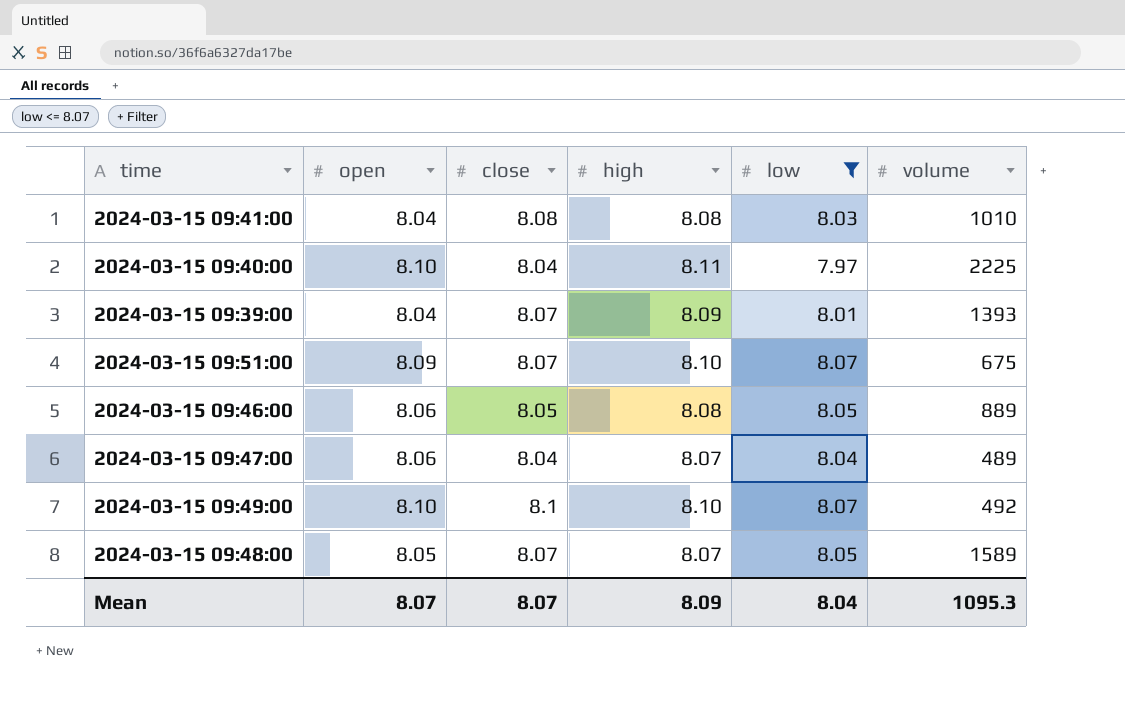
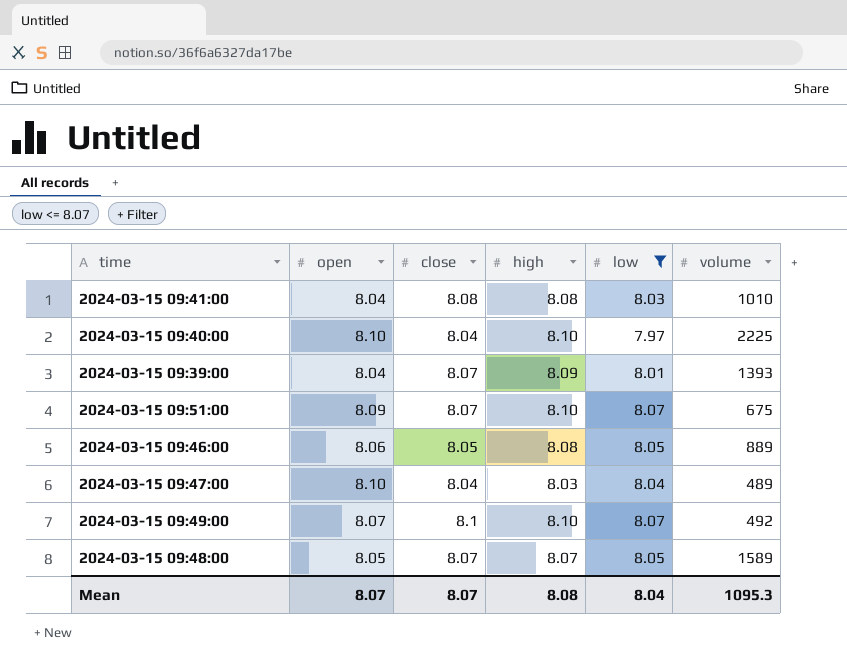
2024-03-15 09:40:00 | high: 8.11 -> 8.10
2024-03-15 09:47:00 | open: 8.06 -> 8.10
2024-03-15 09:47:00 | high: 8.07 -> 8.03
2024-03-15 09:49:00 | open: 8.10 -> 8.07
Mean | high: 8.09 -> 8.08

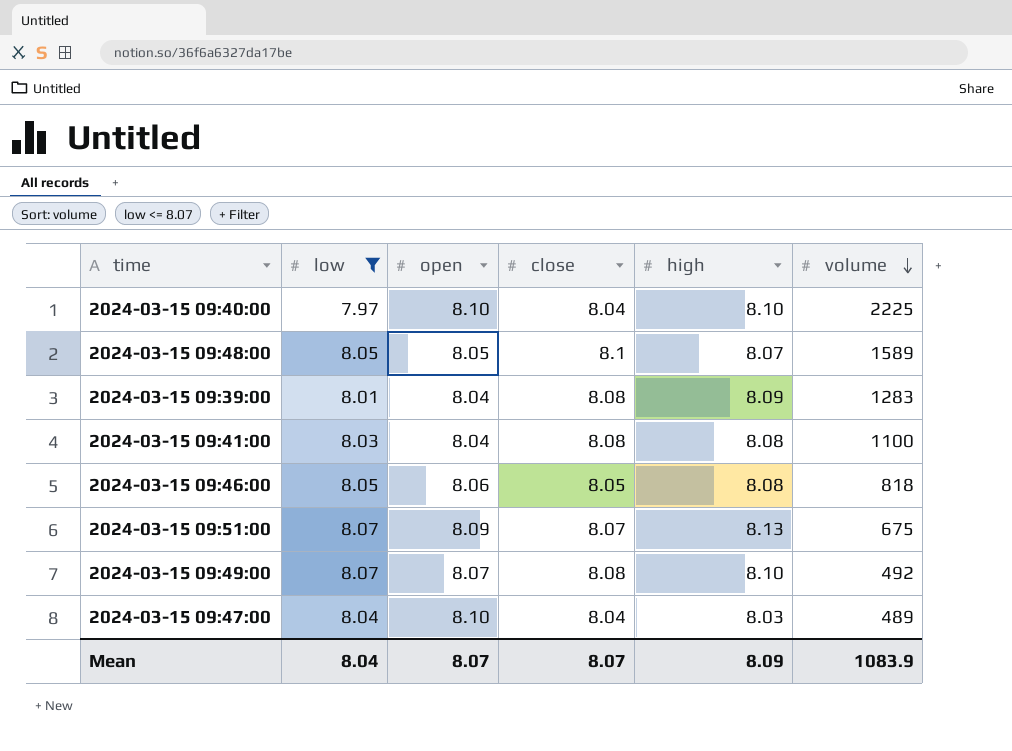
row order: none -> volume descending
column low | position: 5 -> 2
2024-03-15 09:48:00 | close: 8.07 -> 8.1
2024-03-15 09:39:00 | close: 8.07 -> 8.08
2024-03-15 09:39:00 | volume: 1393 -> 1283
2024-03-15 09:41:00 | volume: 1010 -> 1100
2024-03-15 09:46:00 | volume: 889 -> 818
2024-03-15 09:51:00 | high: 8.10 -> 8.13
2024-03-15 09:49:00 | close: 8.1 -> 8.08
Mean | high: 8.08 -> 8.09
Mean | volume: 1095.3 -> 1083.9

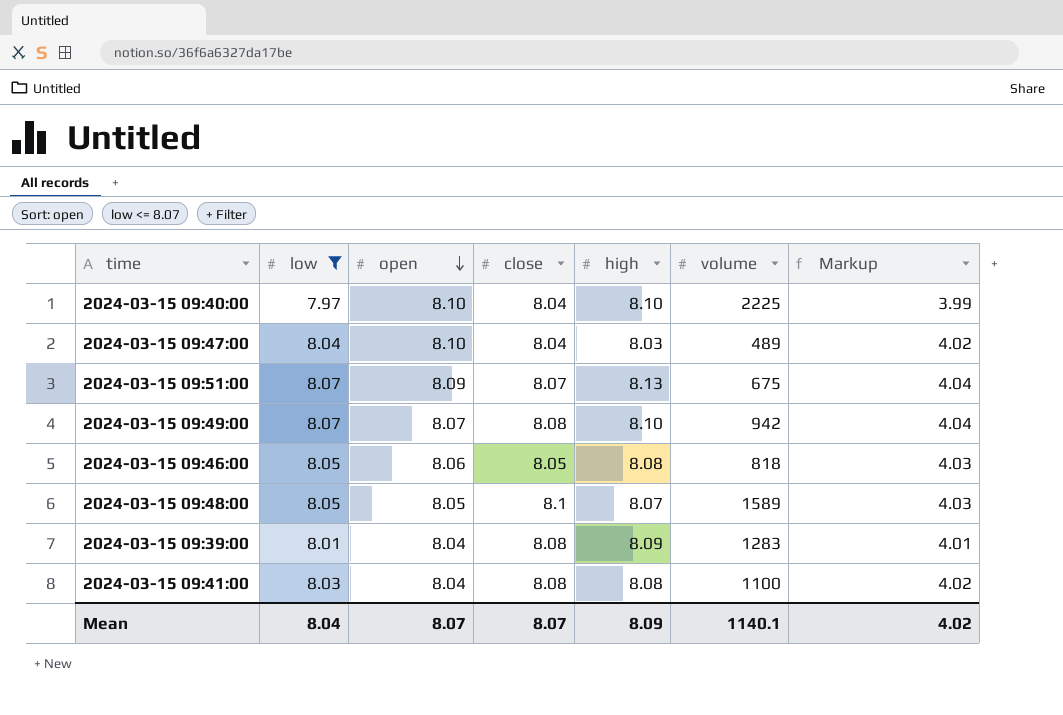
row order: volume descending -> open descending
column Markup | formula: none -> [low] * 0.5
2024-03-15 09:49:00 | volume: 492 -> 942
Mean | volume: 1083.9 -> 1140.1

